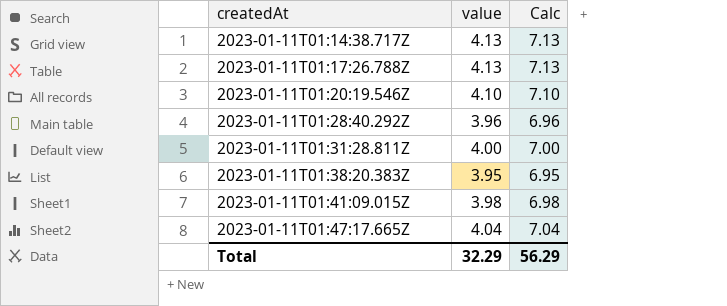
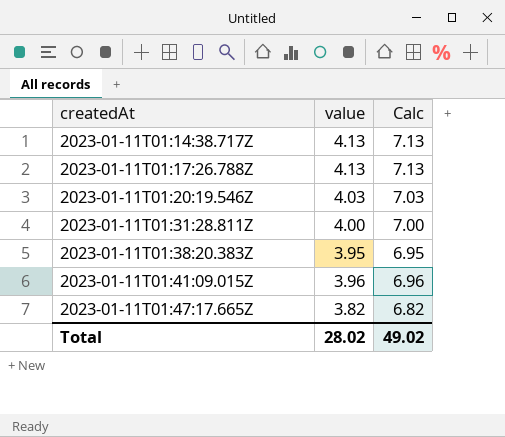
row 2023-01-11T01:28:40.292Z: 3.96 | 6.96 -> none
2023-01-11T01:20:19.546Z | value: 4.10 -> 4.03
2023-01-11T01:20:19.546Z | Calc: 7.10 -> 7.03
2023-01-11T01:41:09.015Z | value: 3.98 -> 3.96
2023-01-11T01:41:09.015Z | Calc: 6.98 -> 6.96
2023-01-11T01:47:17.665Z | value: 4.04 -> 3.82
2023-01-11T01:47:17.665Z | Calc: 7.04 -> 6.82
Total | value: 32.29 -> 28.02
Total | Calc: 56.29 -> 49.02

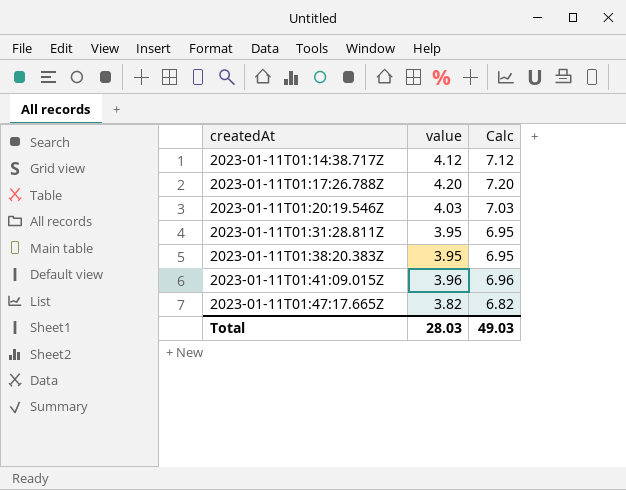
2023-01-11T01:14:38.717Z | value: 4.13 -> 4.12
2023-01-11T01:14:38.717Z | Calc: 7.13 -> 7.12
2023-01-11T01:17:26.788Z | value: 4.13 -> 4.20
2023-01-11T01:17:26.788Z | Calc: 7.13 -> 7.20
2023-01-11T01:31:28.811Z | value: 4.00 -> 3.95
2023-01-11T01:31:28.811Z | Calc: 7.00 -> 6.95
Total | value: 28.02 -> 28.03
Total | Calc: 49.02 -> 49.03

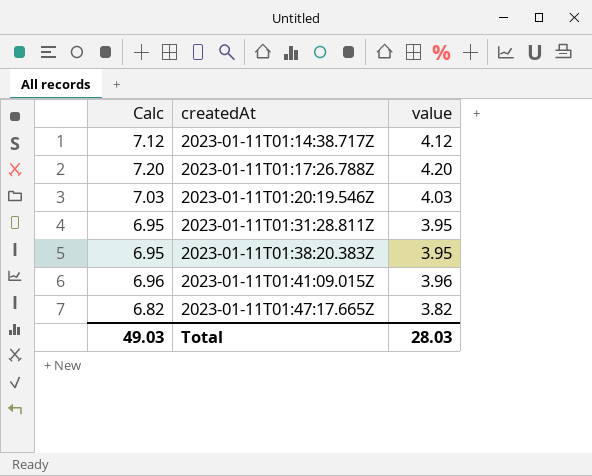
column Calc | position: 3 -> 1

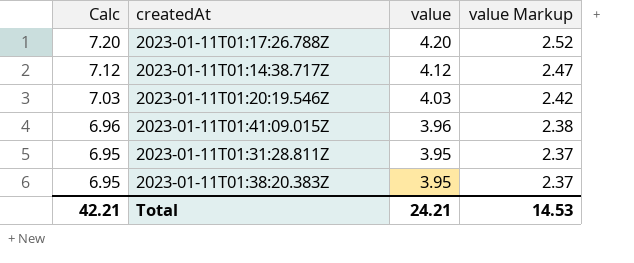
row order: createdAt ascending -> Calc descending
column value Markup | formula: none -> [value] * 0.6
row 2023-01-11T01:47:17.665Z: 6.82 | 3.82 -> none
Total | Calc: 49.03 -> 42.21
Total | value: 28.03 -> 24.21

